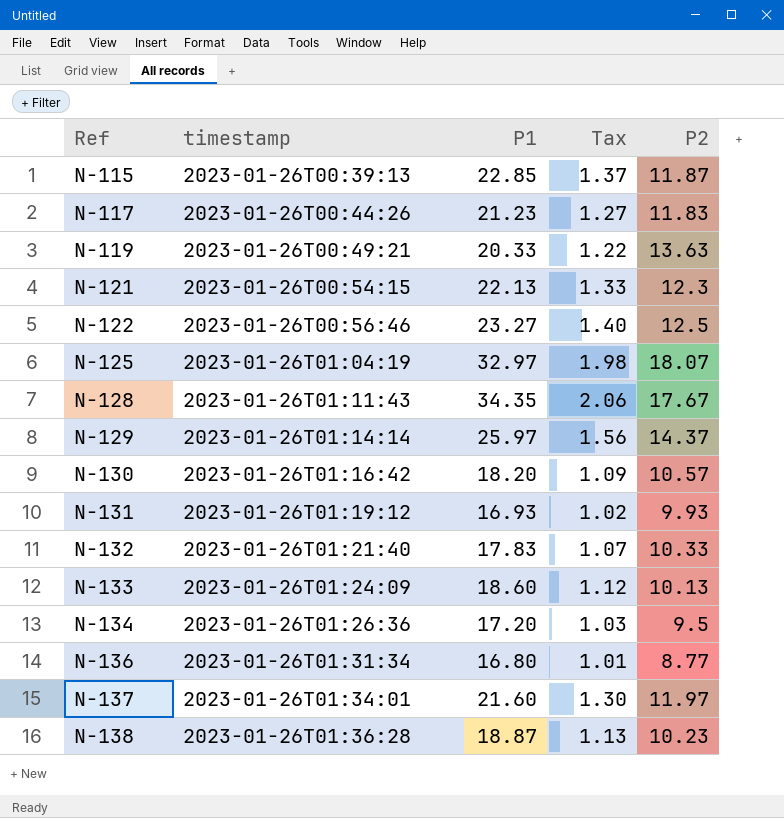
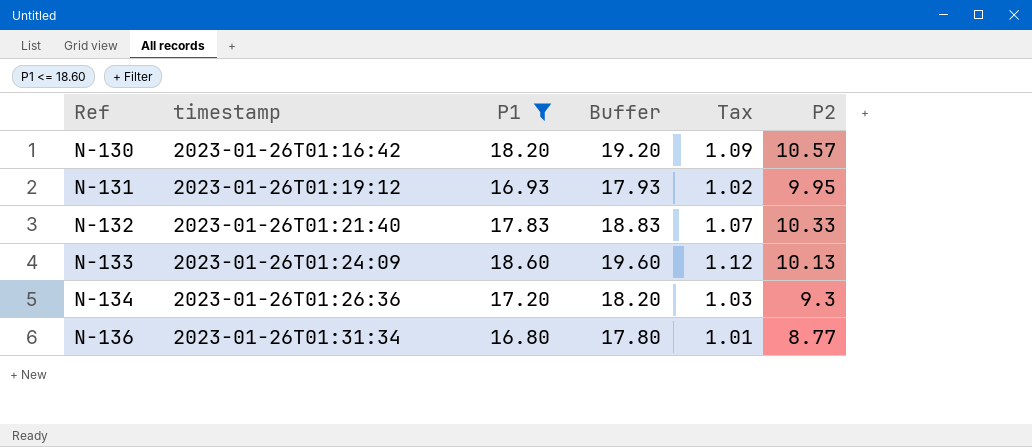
filter: none -> P1 <= 18.60
column Buffer | formula: none -> [P1] + 1
N-131 | P2: 9.93 -> 9.95
N-134 | P2: 9.5 -> 9.3

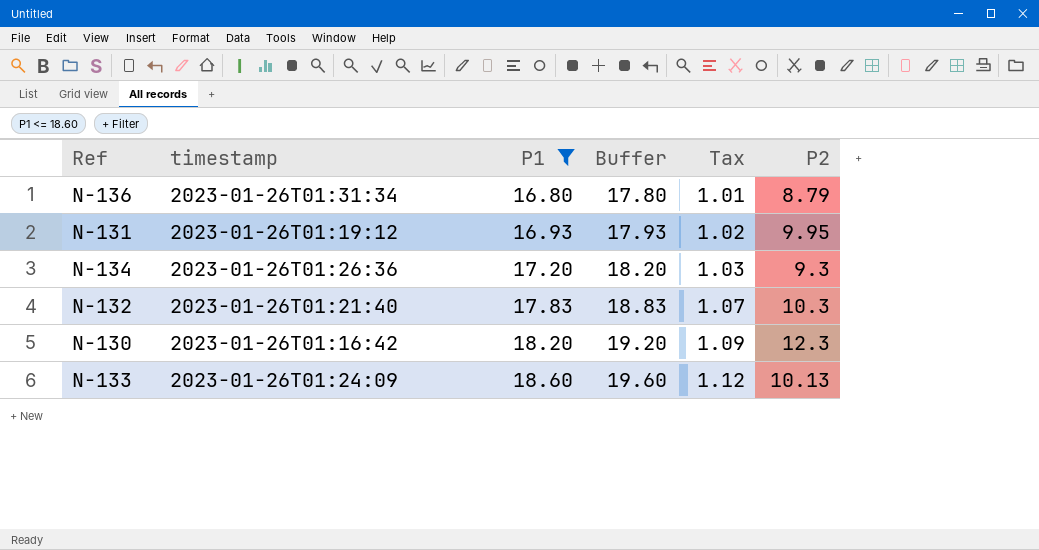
row order: Ref ascending -> P1 ascending
N-136 | P2: 8.77 -> 8.79
N-132 | P2: 10.33 -> 10.3
N-130 | P2: 10.57 -> 12.3

